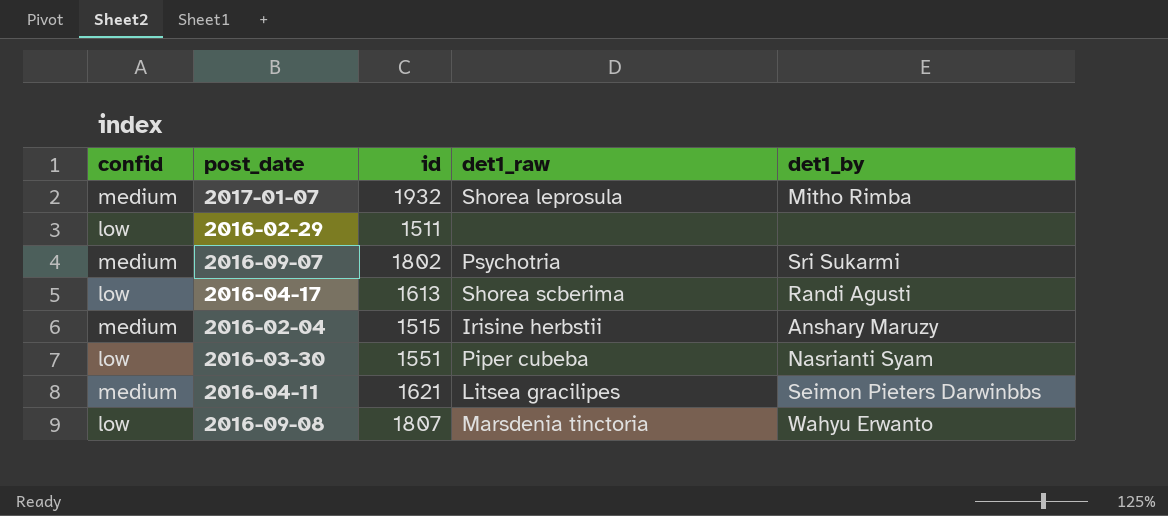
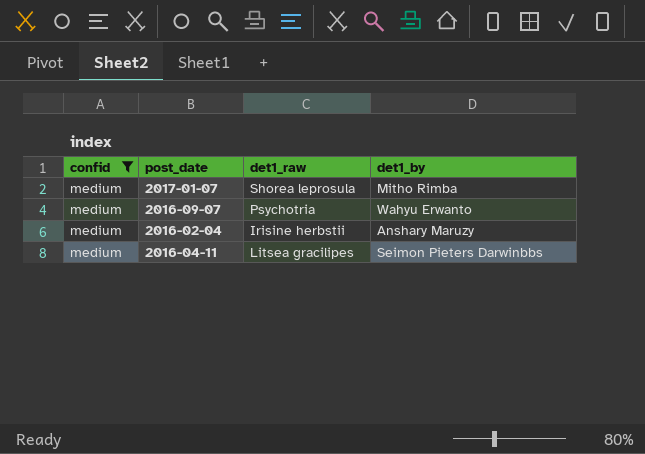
filter: none -> confid = medium
column id | position: 3 -> none
2016-09-07 | det1_by: Sri Sukarmi -> Wahyu Erwanto

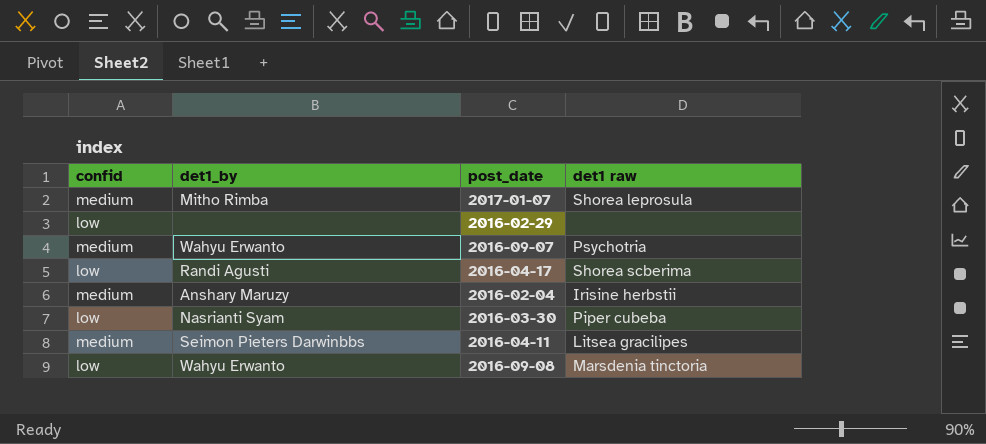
filter: confid = medium -> none
column det1_by | position: 4 -> 2
column name: det1_raw -> det1 raw

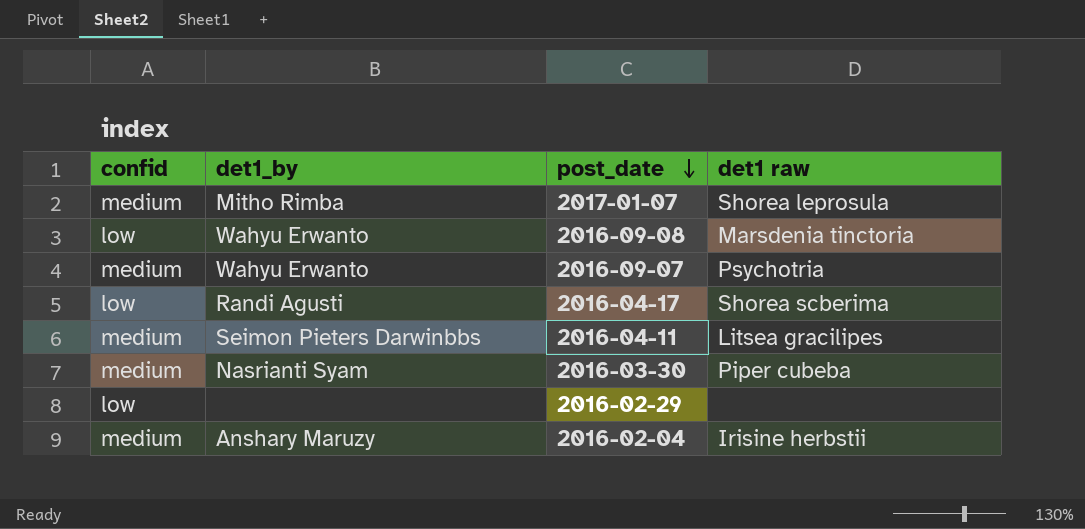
row order: none -> post_date descending
2016-03-30 | confid: low -> medium

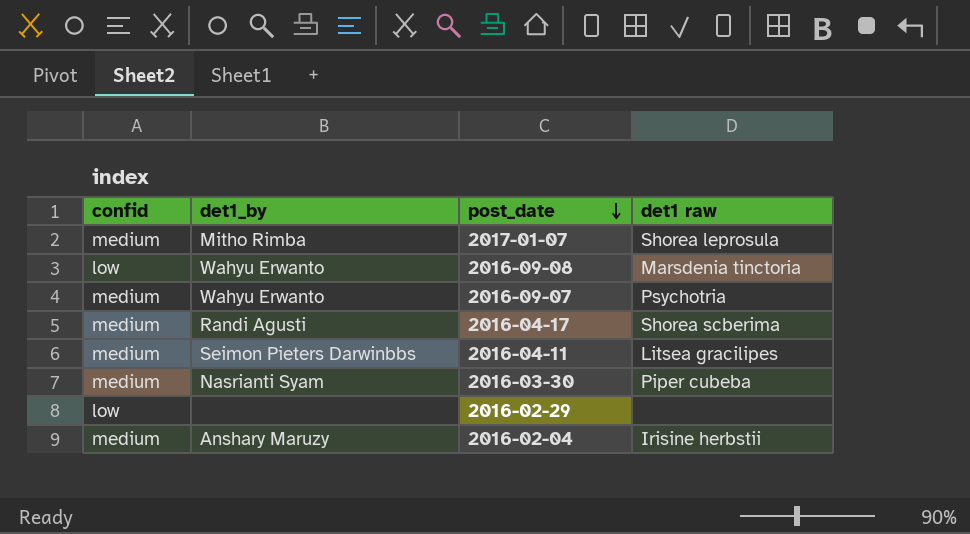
2016-04-17 | confid: low -> medium

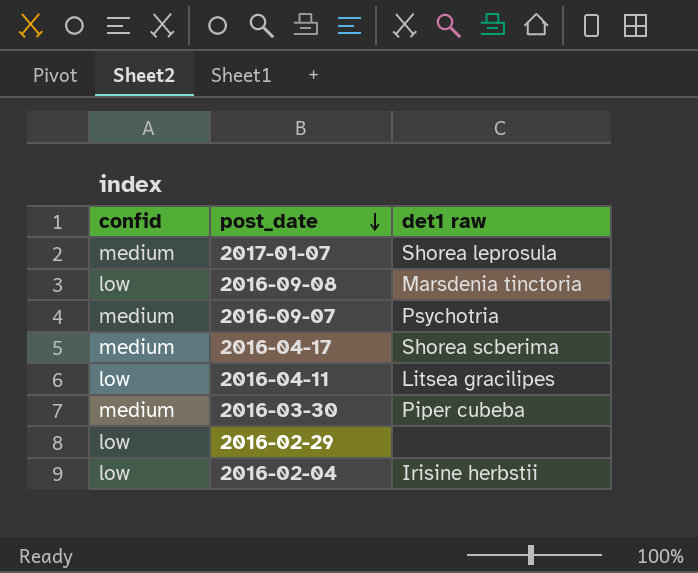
column det1_by | position: 2 -> none
2016-04-11 | confid: medium -> low
2016-02-04 | confid: medium -> low

